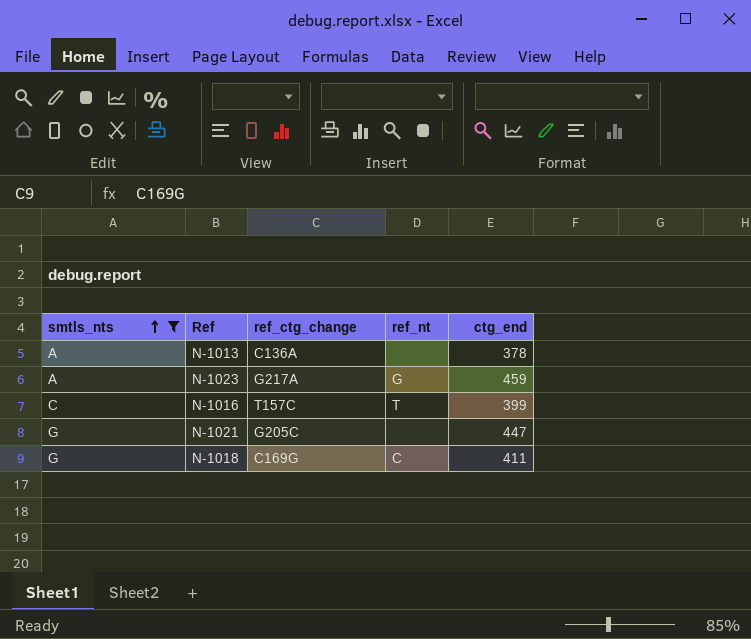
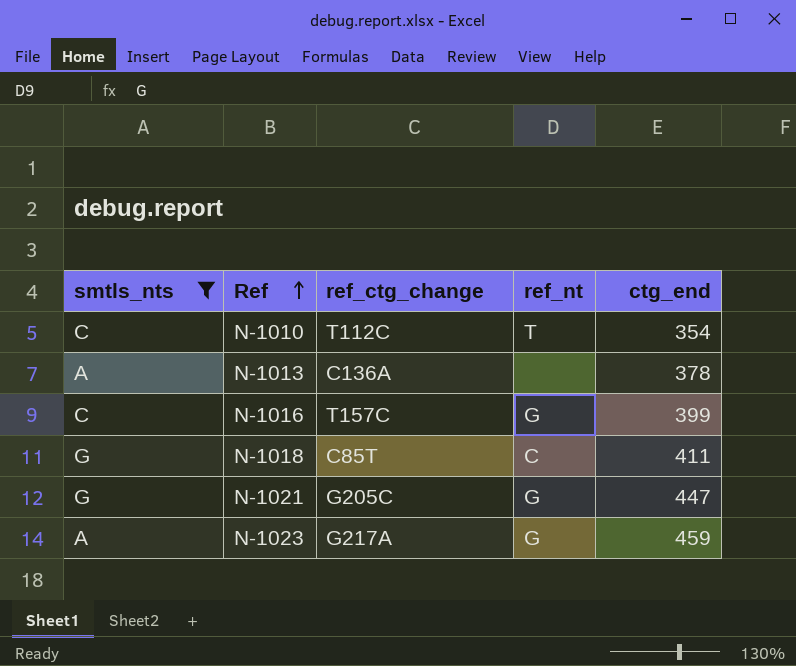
row order: smtls_nts ascending -> Ref ascending
row N-1010: none -> C | T112C | T | 354
N-1016 | ref_nt: T -> G
N-1018 | ref_ctg_change: C169G -> C85T
N-1021 | ref_nt: none -> G

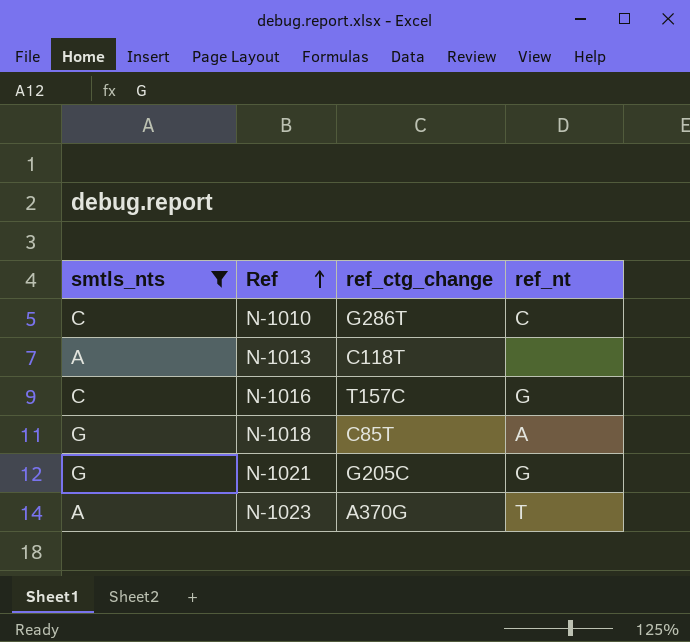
column ctg_end | position: 5 -> none
N-1010 | ref_ctg_change: T112C -> G286T
N-1010 | ref_nt: T -> C
N-1013 | ref_ctg_change: C136A -> C118T
N-1018 | ref_nt: C -> A
N-1023 | ref_ctg_change: G217A -> A370G
N-1023 | ref_nt: G -> T

